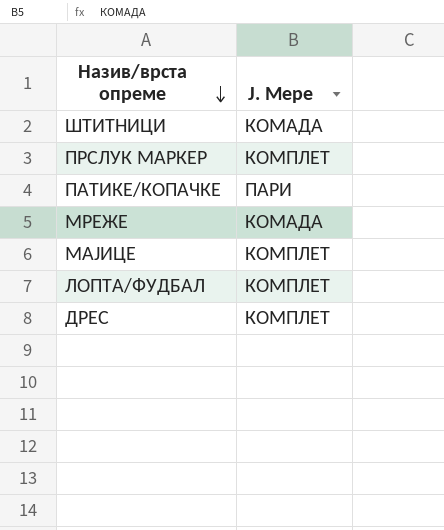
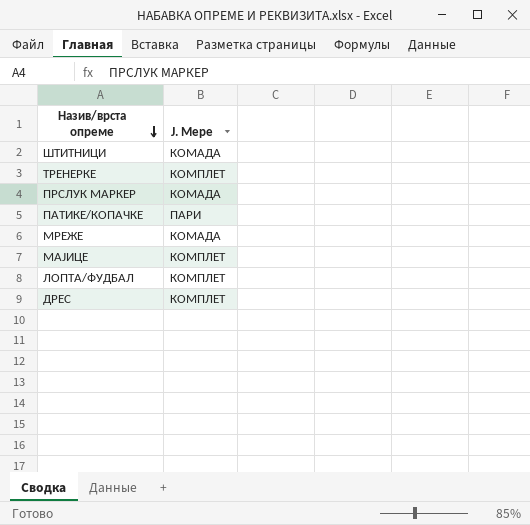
row ТРЕНЕРКЕ: none -> КОМПЛЕТ
ПРСЛУК МАРКЕР | Ј. Мере: КОМПЛЕТ -> КОМАДА

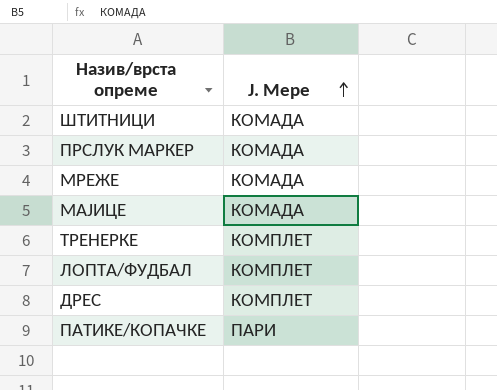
row order: Назив/врста опреме descending -> Ј. Мере ascending
МАЈИЦЕ | Ј. Мере: КОМПЛЕТ -> КОМАДА

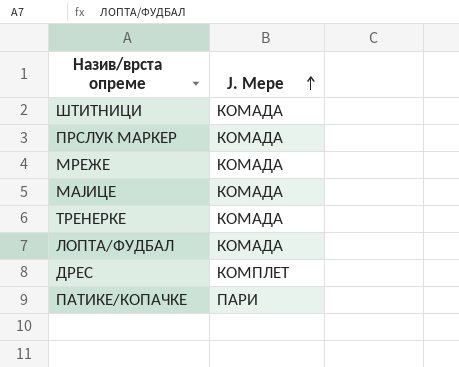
ТРЕНЕРКЕ | Ј. Мере: КОМПЛЕТ -> КОМАДА
ЛОПТА/ФУДБАЛ | Ј. Мере: КОМПЛЕТ -> КОМАДА

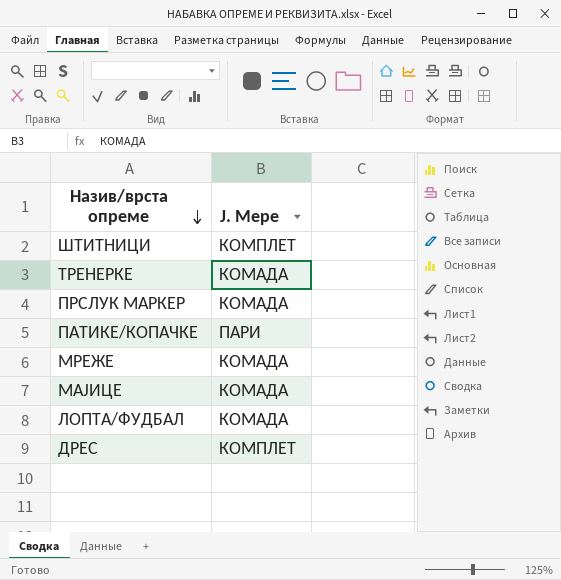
row order: Ј. Мере ascending -> Назив/врста опреме descending
ШТИТНИЦИ | Ј. Мере: КОМАДА -> КОМПЛЕТ

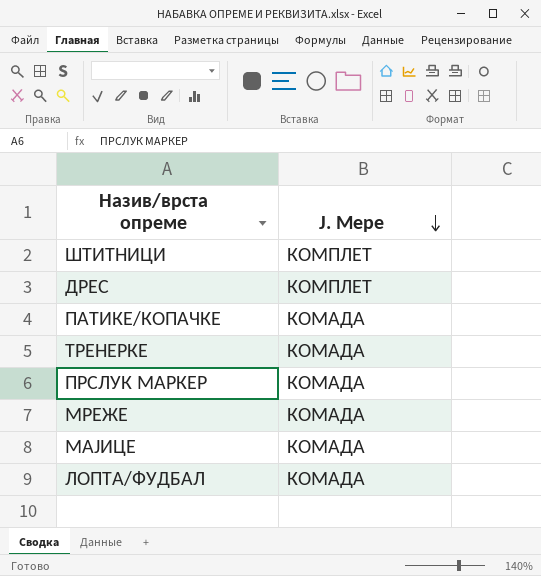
row order: Назив/врста опреме descending -> Ј. Мере descending
ПАТИКЕ/КОПАЧКЕ | Ј. Мере: ПАРИ -> КОМАДА

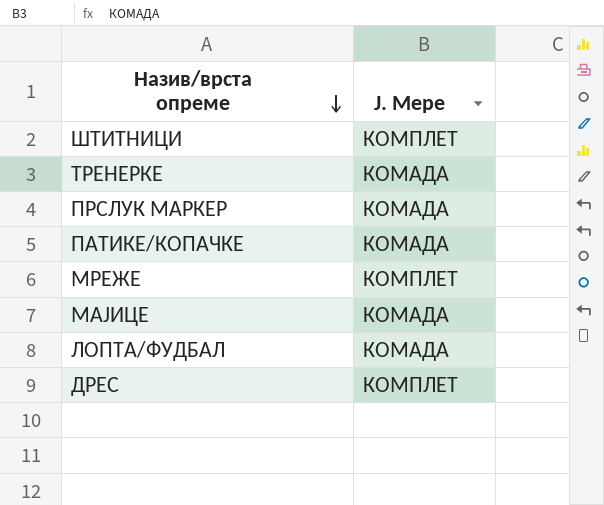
row order: Ј. Мере descending -> Назив/врста опреме descending
МРЕЖЕ | Ј. Мере: КОМАДА -> КОМПЛЕТ

